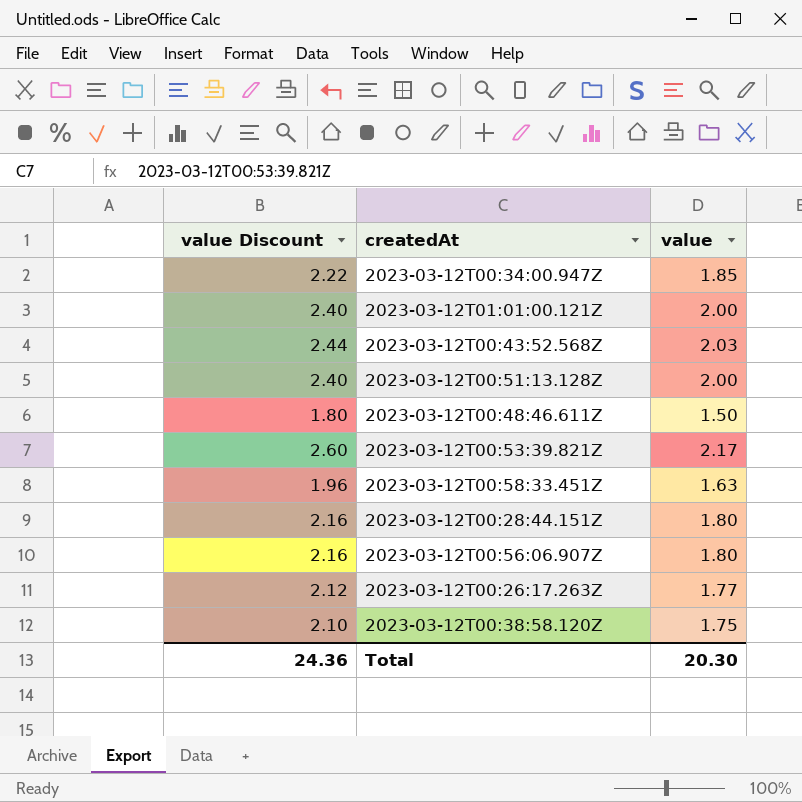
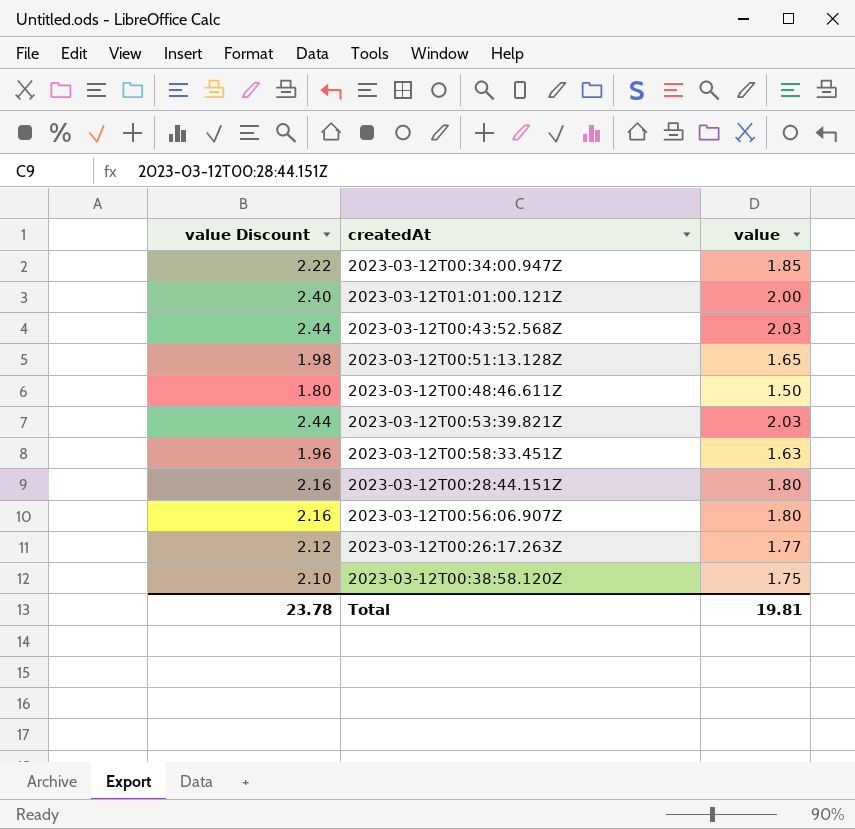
2023-03-12T00:51:13.128Z | value Discount: 2.40 -> 1.98
2023-03-12T00:51:13.128Z | value: 2.00 -> 1.65
2023-03-12T00:53:39.821Z | value Discount: 2.60 -> 2.44
2023-03-12T00:53:39.821Z | value: 2.17 -> 2.03
Total | value Discount: 24.36 -> 23.78
Total | value: 20.30 -> 19.81

